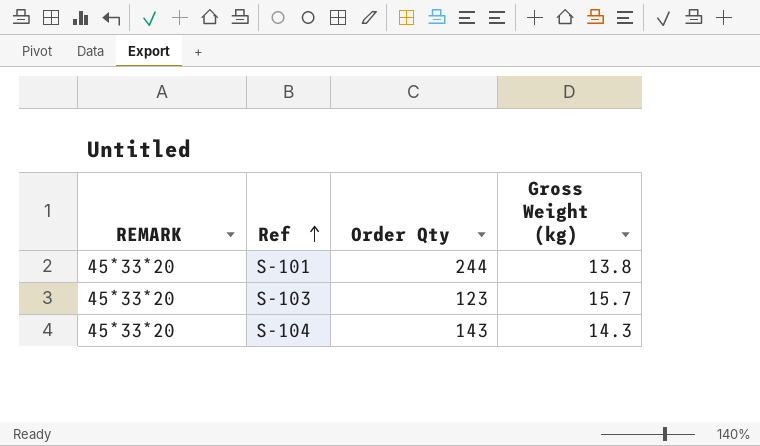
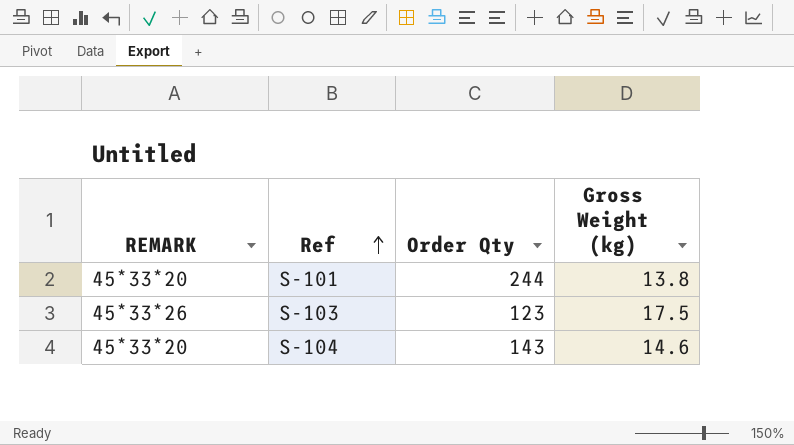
S-103 | REMARK: 45*33*20 -> 45*33*26
S-103 | Gross Weight (kg): 15.7 -> 17.5
S-104 | Gross Weight (kg): 14.3 -> 14.6

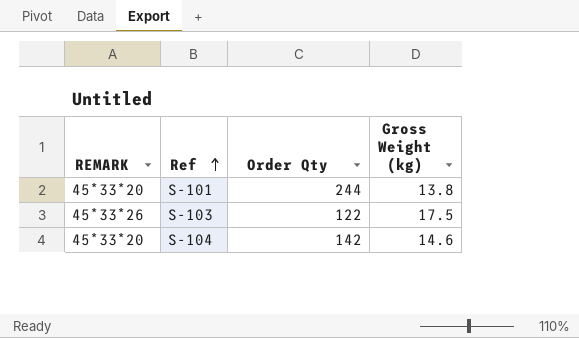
S-103 | Order Qty: 123 -> 122
S-104 | Order Qty: 143 -> 142

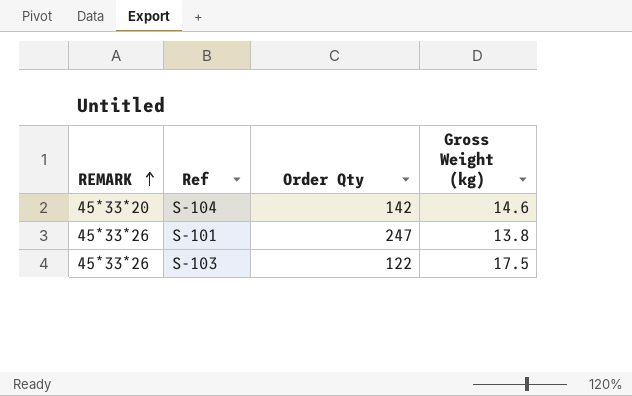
row order: Ref ascending -> REMARK ascending
S-101 | REMARK: 45*33*20 -> 45*33*26
S-101 | Order Qty: 244 -> 247

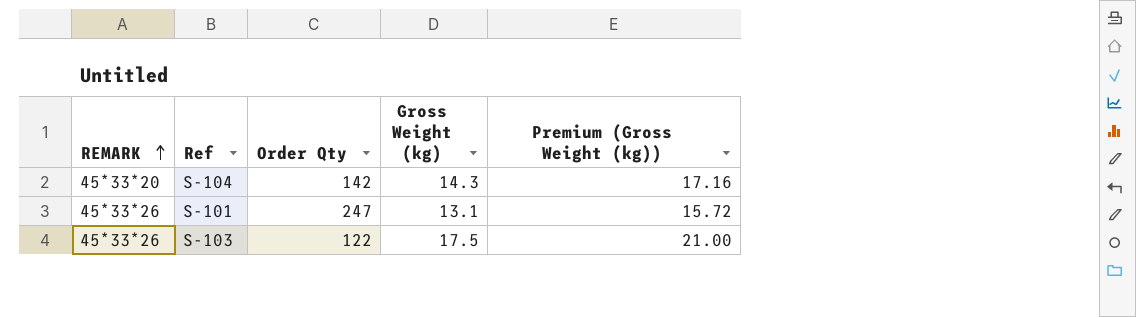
column Premium (Gross Weight (kg)) | formula: none -> [Gross Weight (kg)] * 1.2
S-104 | Gross Weight (kg): 14.6 -> 14.3
S-101 | Gross Weight (kg): 13.8 -> 13.1

